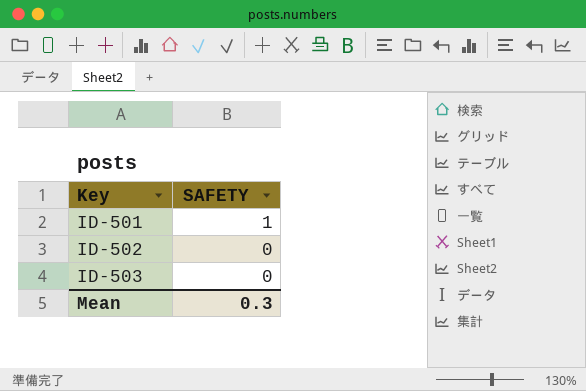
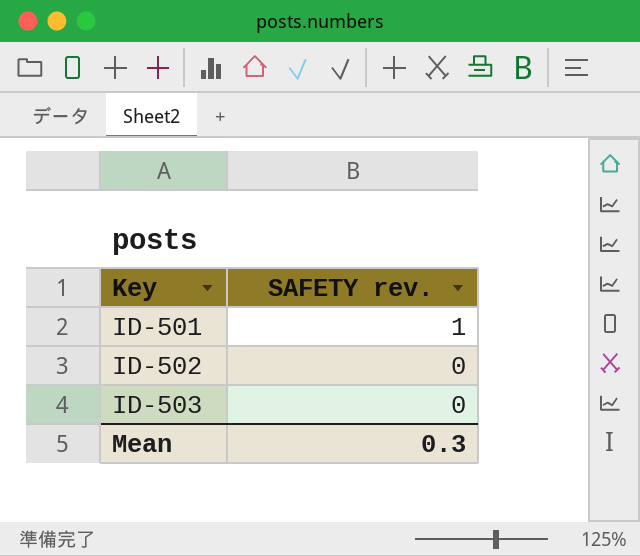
column name: SAFETY -> SAFETY rev.

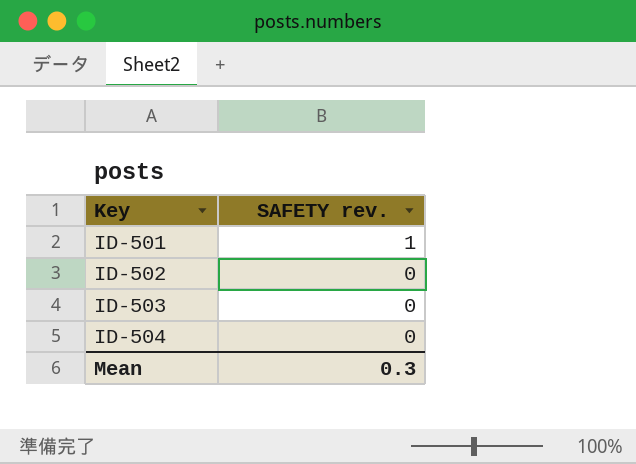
row ID-504: none -> 0

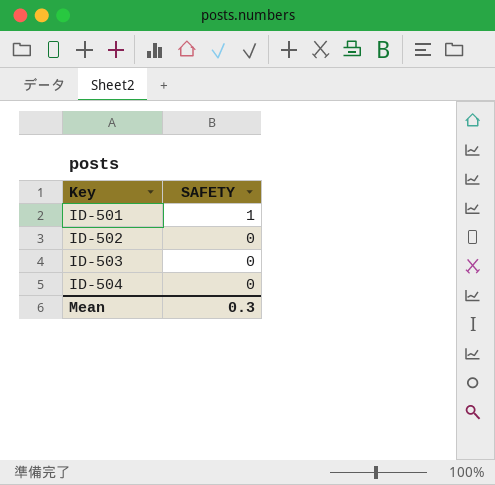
column name: SAFETY rev. -> SAFETY

